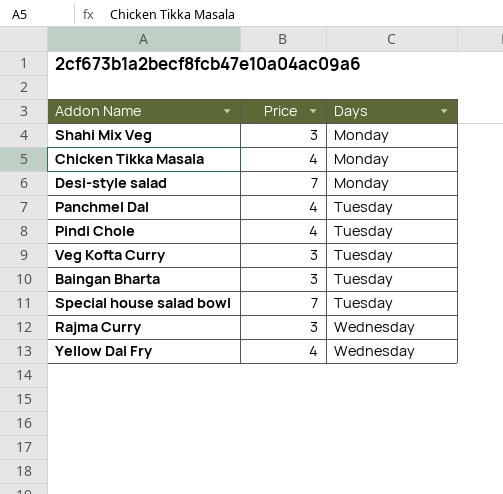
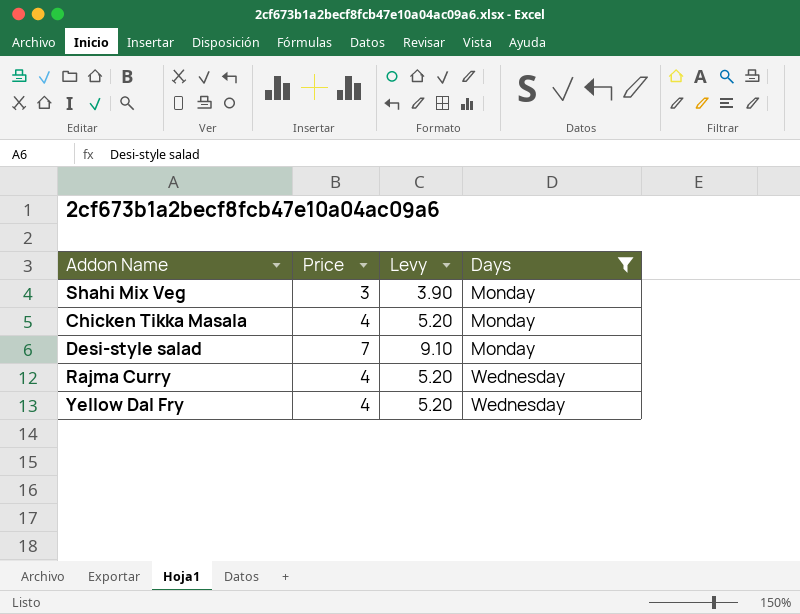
filter: none -> Days != Tuesday
column Levy | formula: none -> [Price] * 1.3
Rajma Curry | Price: 3 -> 4

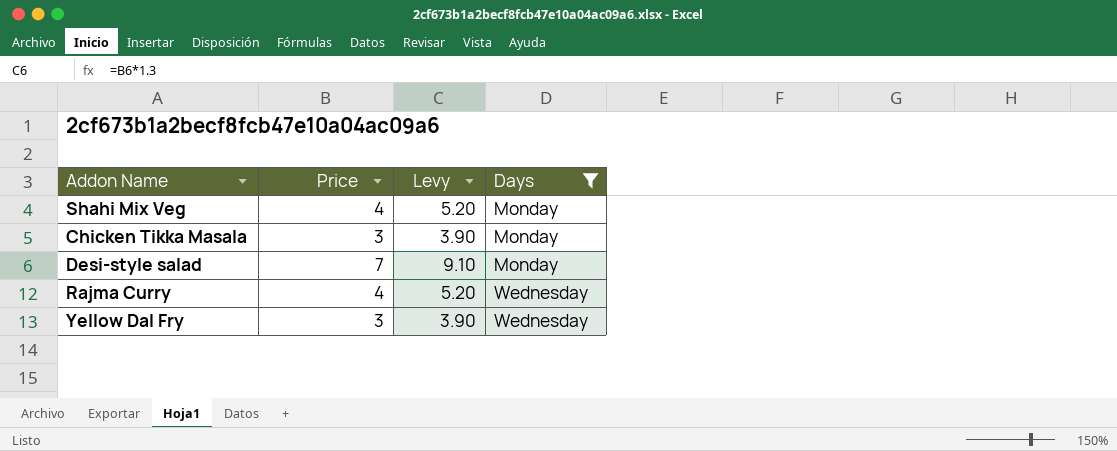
Shahi Mix Veg | Price: 3 -> 4
Shahi Mix Veg | Levy: 3.90 -> 5.20
Chicken Tikka Masala | Price: 4 -> 3
Chicken Tikka Masala | Levy: 5.20 -> 3.90
Yellow Dal Fry | Price: 4 -> 3
Yellow Dal Fry | Levy: 5.20 -> 3.90

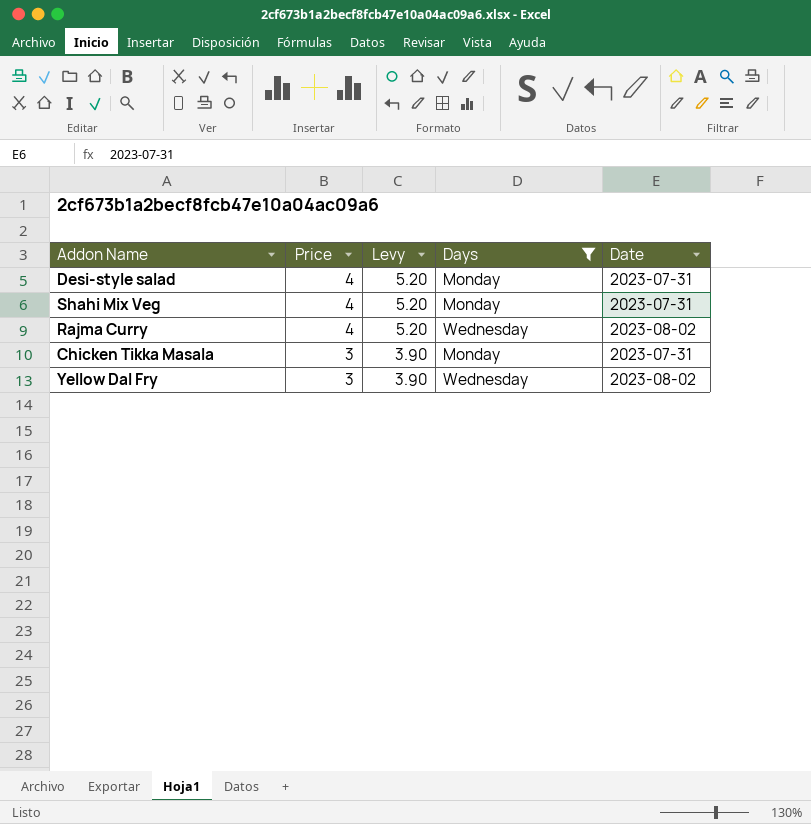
row order: Days ascending -> Price descending
column Date | position: none -> 5
Desi-style salad | Price: 7 -> 4
Desi-style salad | Levy: 9.10 -> 5.20

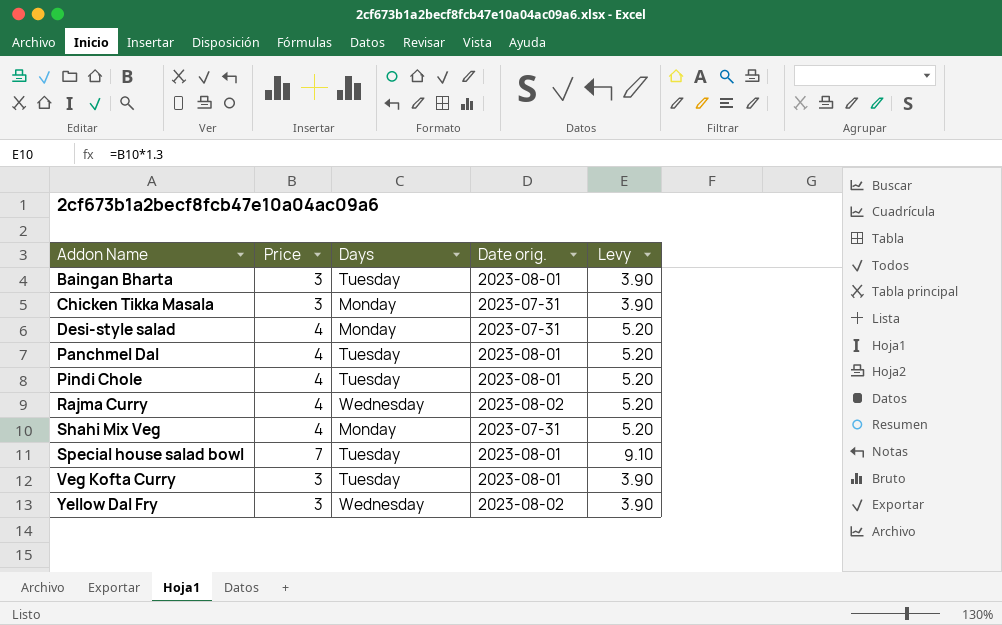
filter: Days != Tuesday -> none
row order: Price descending -> Addon Name ascending
column name: Date -> Date orig.
column Levy | position: 3 -> 5

